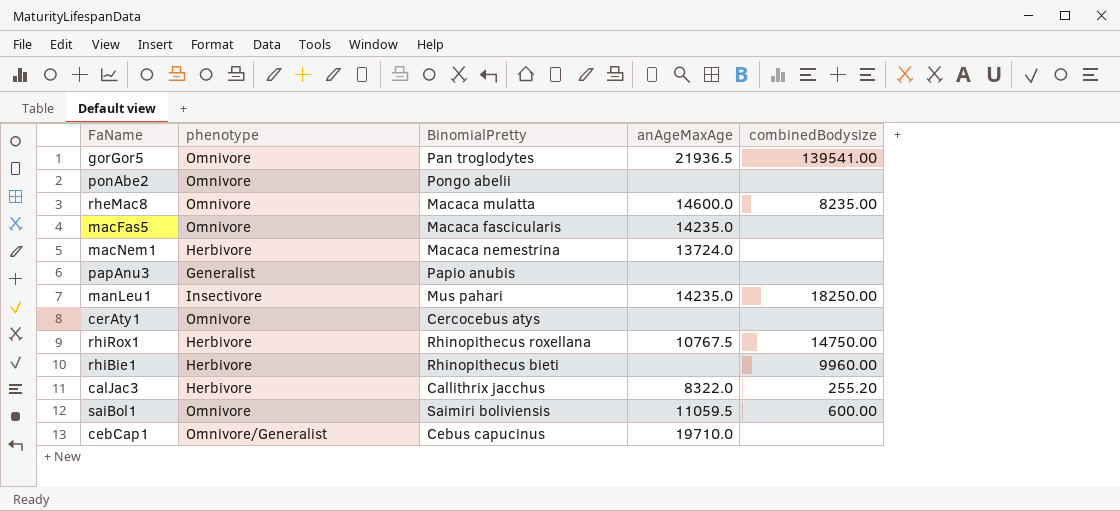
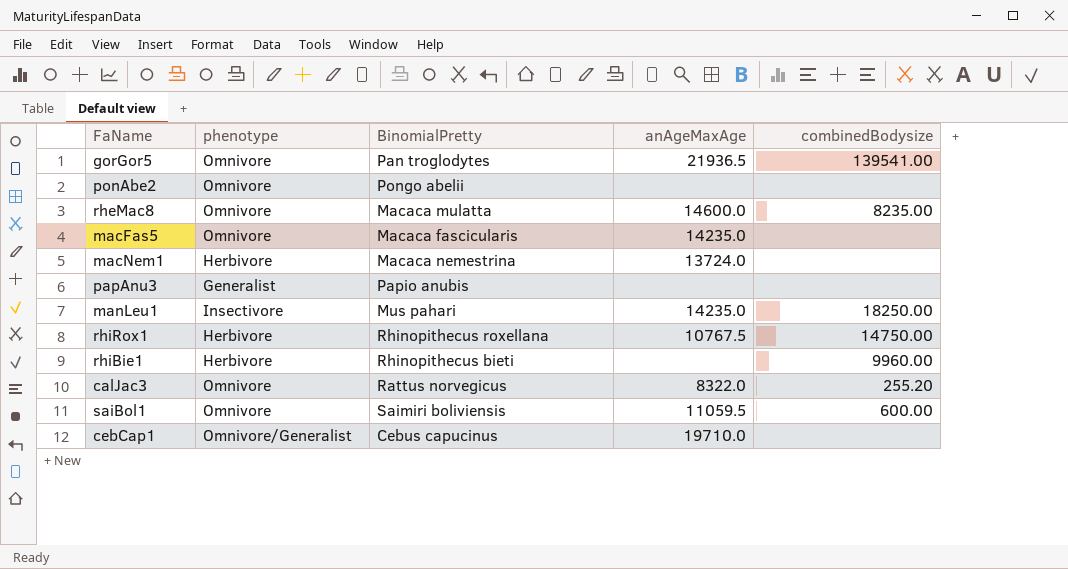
row cerAty1: Omnivore | Cercocebus atys | none | none -> none
calJac3 | phenotype: Herbivore -> Omnivore
calJac3 | BinomialPretty: Callithrix jacchus -> Rattus norvegicus

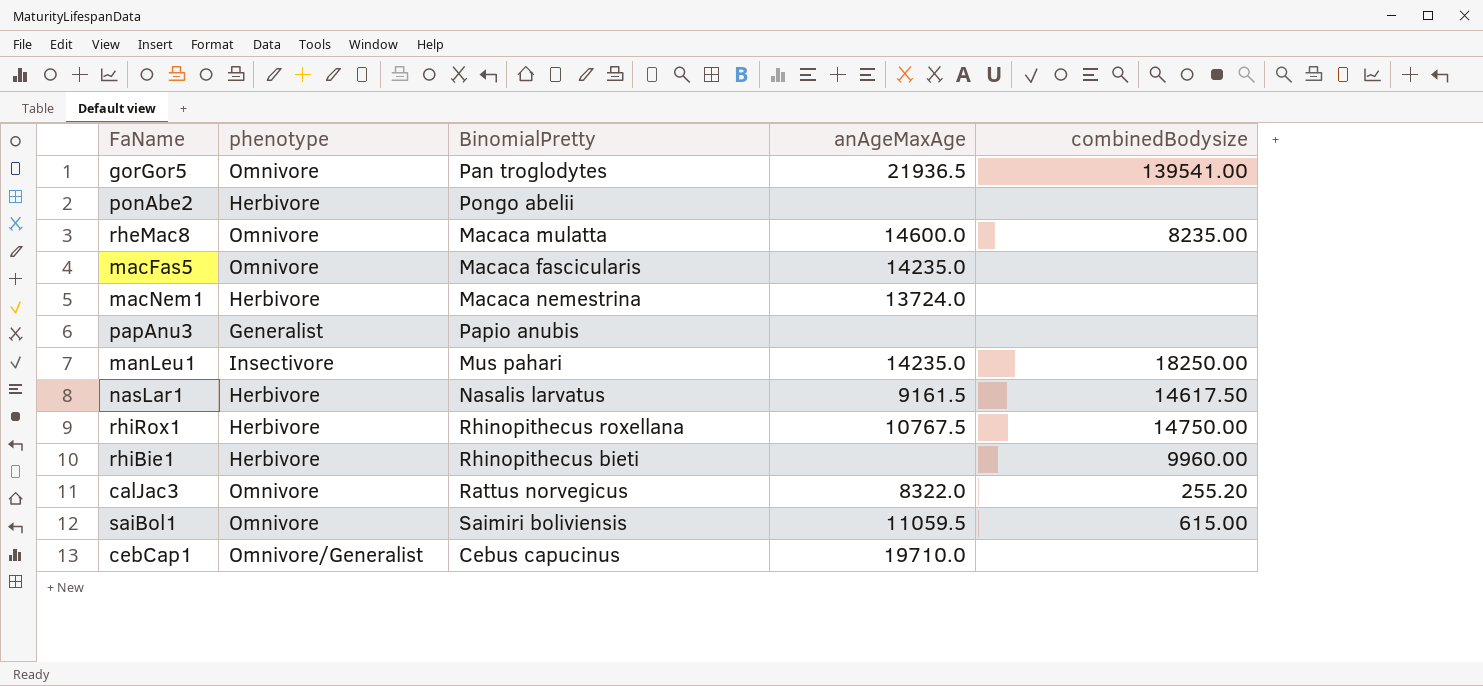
ponAbe2 | phenotype: Omnivore -> Herbivore
row nasLar1: none -> Herbivore | Nasalis larvatus | 9161.5 | 14617.50
saiBol1 | combinedBodysize: 600.00 -> 615.00

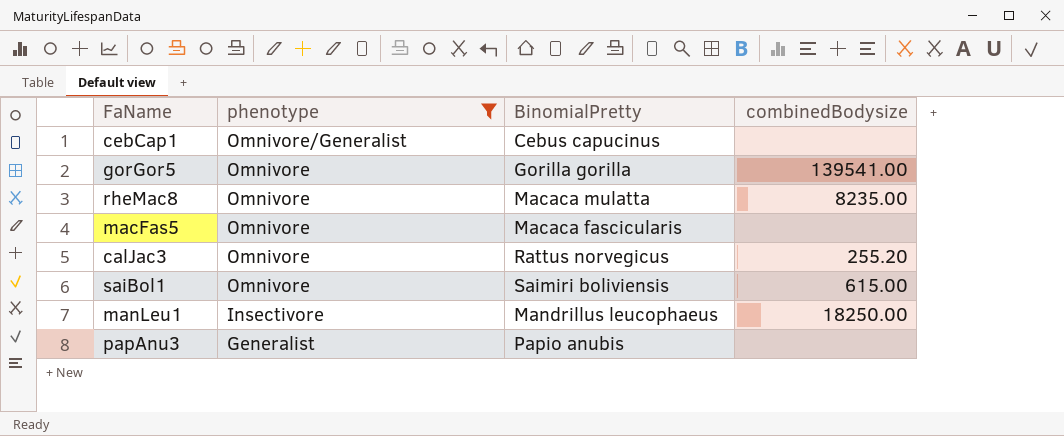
filter: none -> phenotype != Herbivore
row order: none -> phenotype descending
column anAgeMaxAge | position: 4 -> none
gorGor5 | BinomialPretty: Pan troglodytes -> Gorilla gorilla
manLeu1 | BinomialPretty: Mus pahari -> Mandrillus leucophaeus

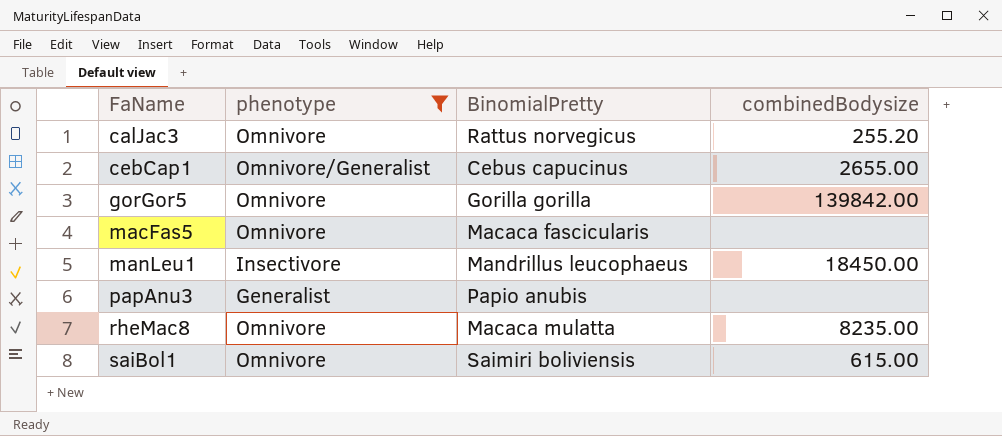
row order: phenotype descending -> FaName ascending
cebCap1 | combinedBodysize: none -> 2655.00
gorGor5 | combinedBodysize: 139541.00 -> 139842.00
manLeu1 | combinedBodysize: 18250.00 -> 18450.00

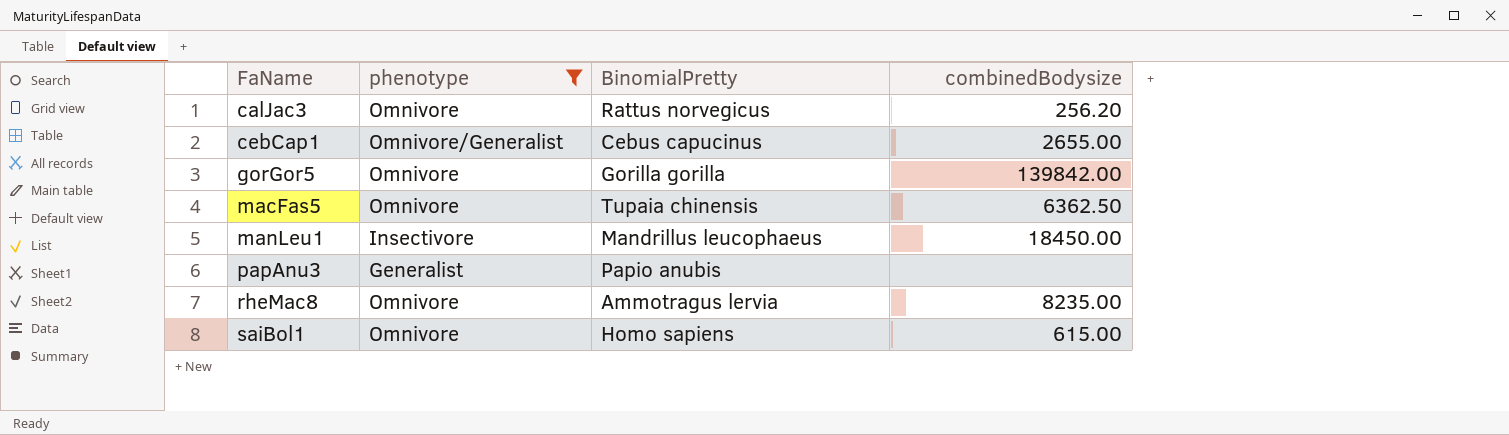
calJac3 | combinedBodysize: 255.20 -> 256.20
macFas5 | BinomialPretty: Macaca fascicularis -> Tupaia chinensis
macFas5 | combinedBodysize: none -> 6362.50
rheMac8 | BinomialPretty: Macaca mulatta -> Ammotragus lervia
saiBol1 | BinomialPretty: Saimiri boliviensis -> Homo sapiens

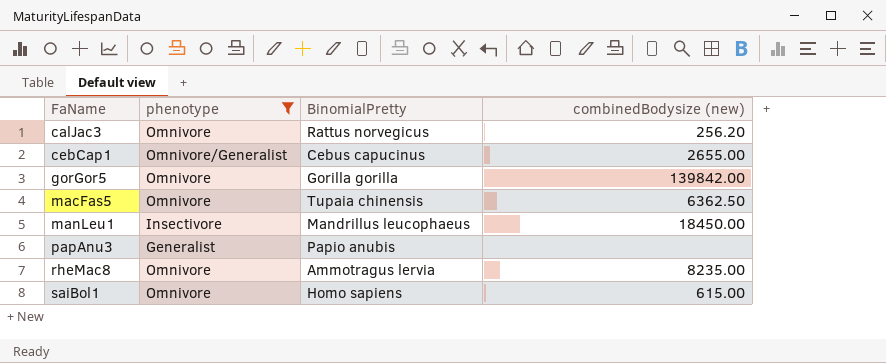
column name: combinedBodysize -> combinedBodysize (new)

